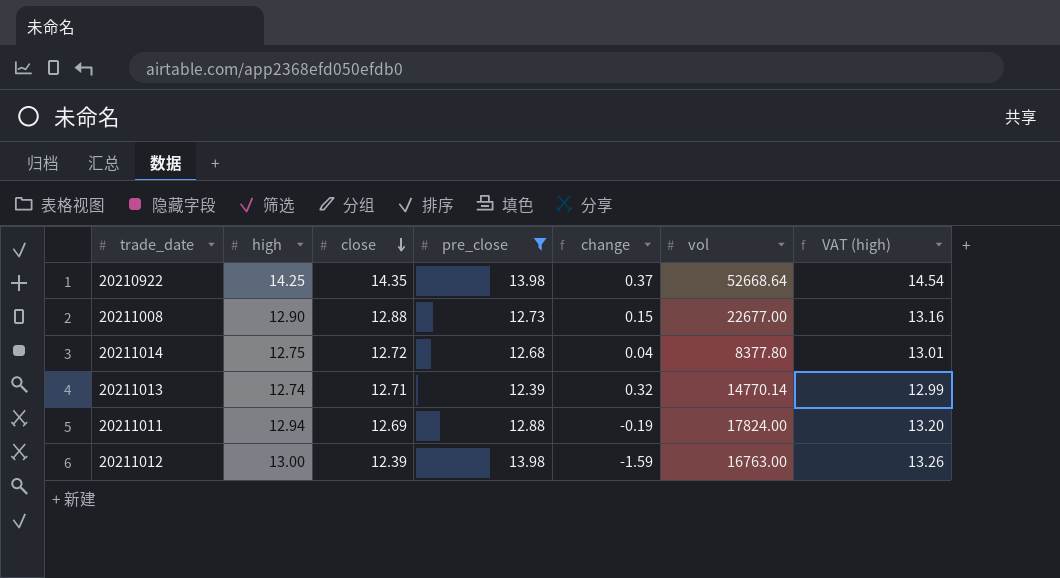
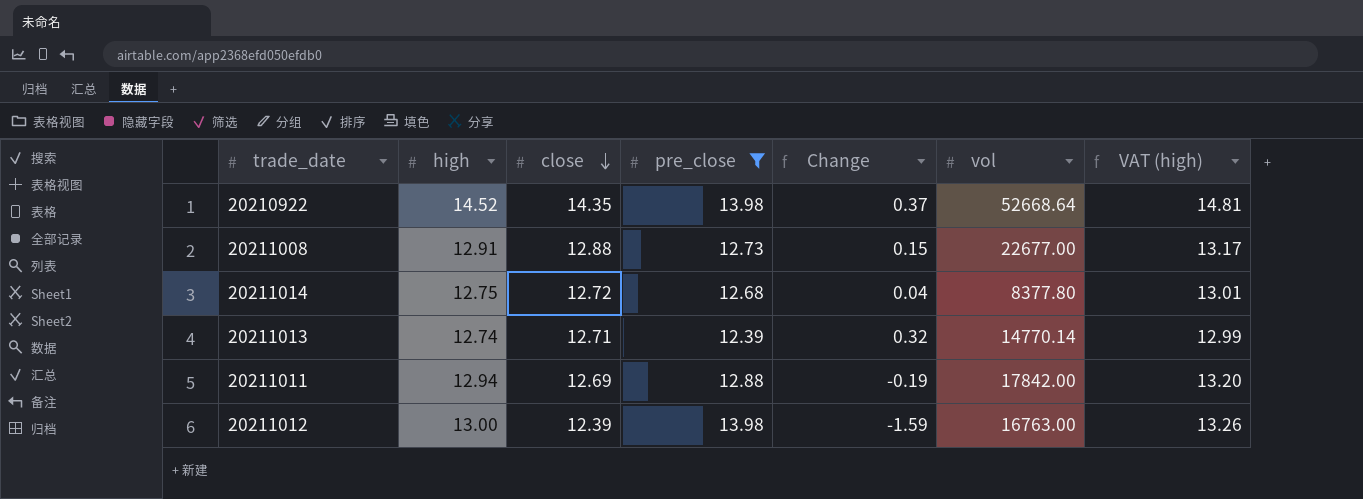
column name: change -> Change
20210922 | high: 14.25 -> 14.52
20210922 | VAT (high): 14.54 -> 14.81
20211008 | high: 12.90 -> 12.91
20211008 | VAT (high): 13.16 -> 13.17
20211011 | vol: 17824.00 -> 17842.00

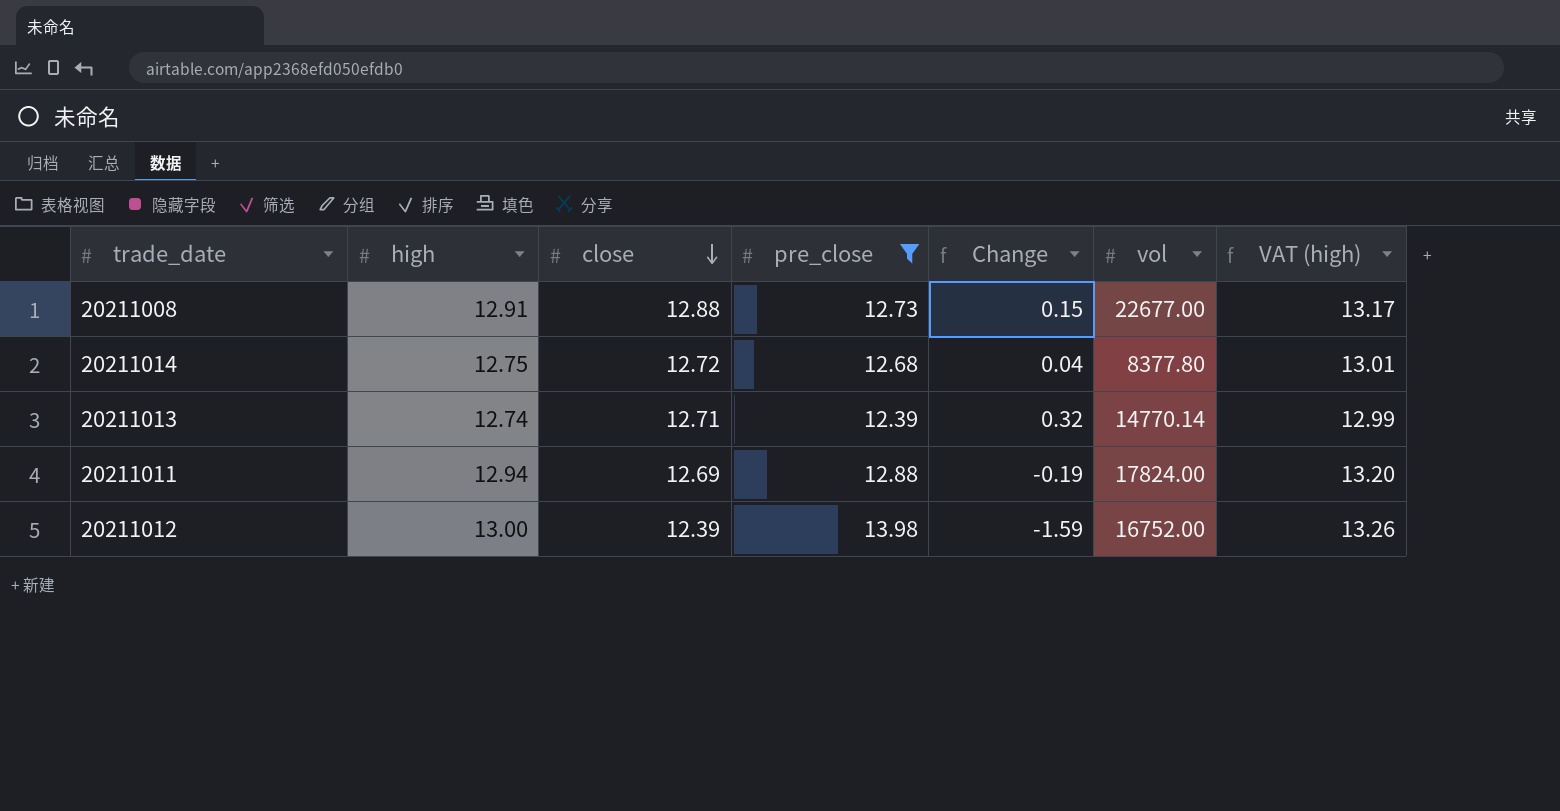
row 20210922: 14.52 | 14.35 | 13.98 | 0.37 | 52668.64 | 14.81 -> none
20211011 | vol: 17842.00 -> 17824.00
20211012 | vol: 16763.00 -> 16752.00

